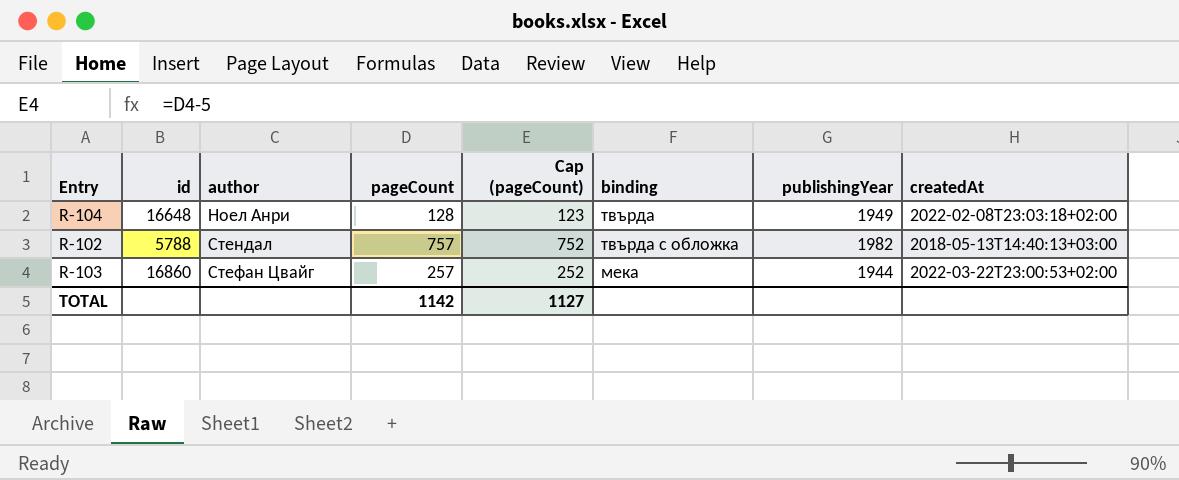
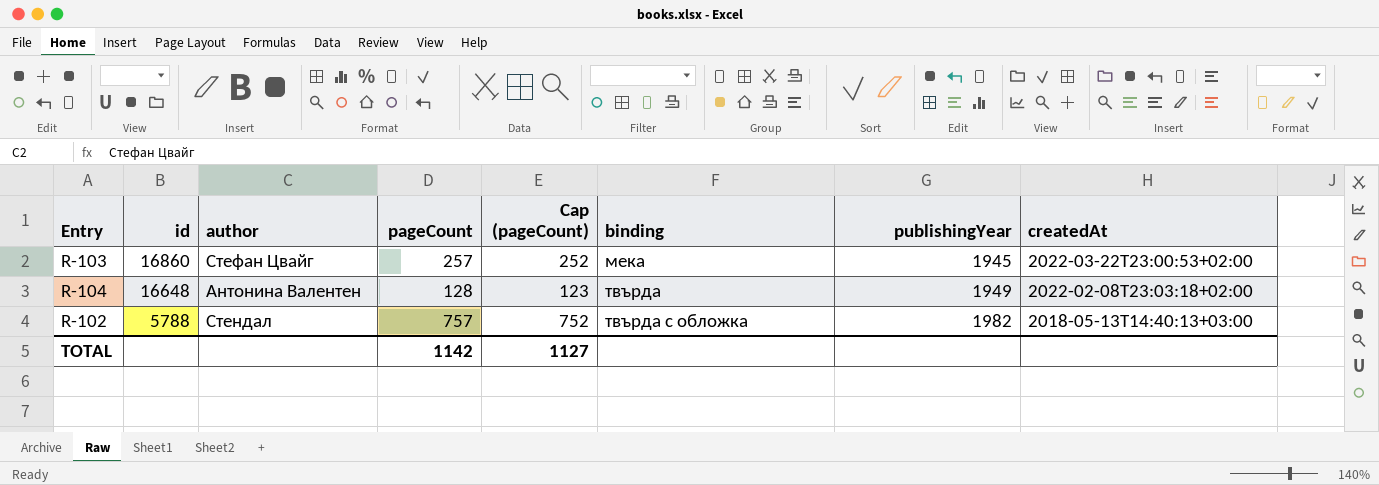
row order: author ascending -> id descending
R-103 | publishingYear: 1944 -> 1945
R-104 | author: Ноел Анри -> Антонина Валентен

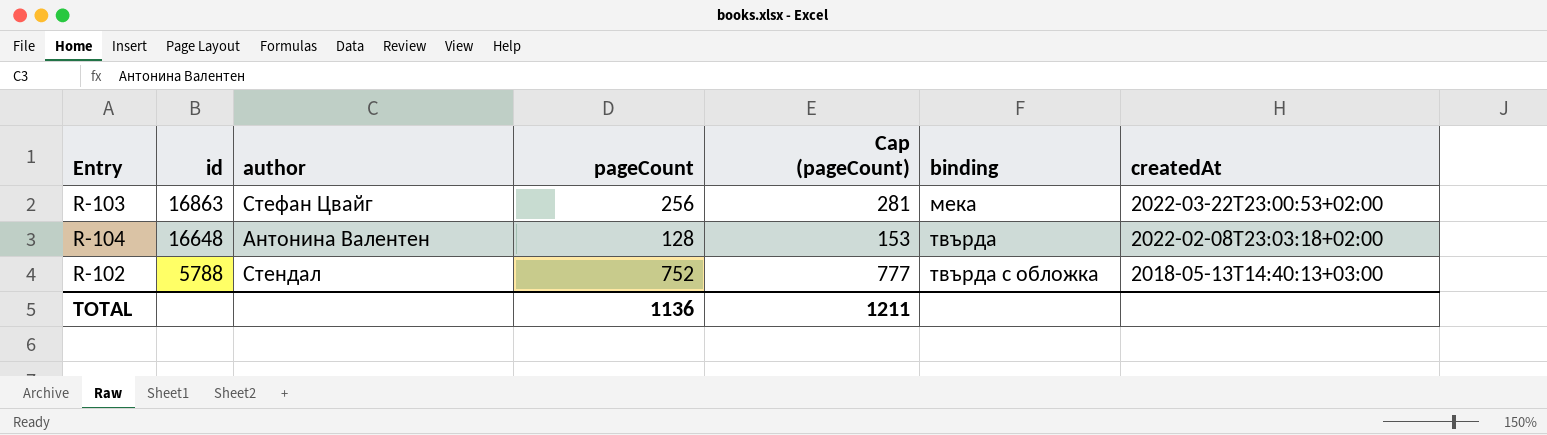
column publishingYear | position: 7 -> none
column Cap (pageCount) | formula: [pageCount] - 5 -> [pageCount] + 25
R-103 | id: 16860 -> 16863
R-103 | pageCount: 257 -> 256
R-102 | pageCount: 757 -> 752
TOTAL | pageCount: 1142 -> 1136
TOTAL | Cap (pageCount): 1127 -> 1211

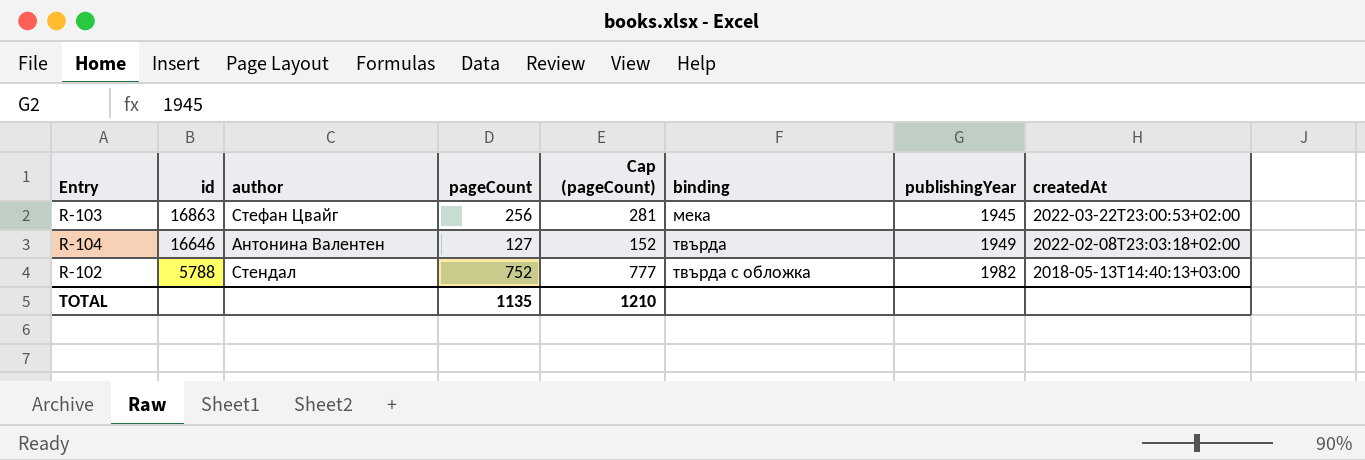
column publishingYear | position: none -> 7
R-104 | id: 16648 -> 16646
R-104 | pageCount: 128 -> 127
R-104 | Cap (pageCount): 153 -> 152
TOTAL | pageCount: 1136 -> 1135
TOTAL | Cap (pageCount): 1211 -> 1210

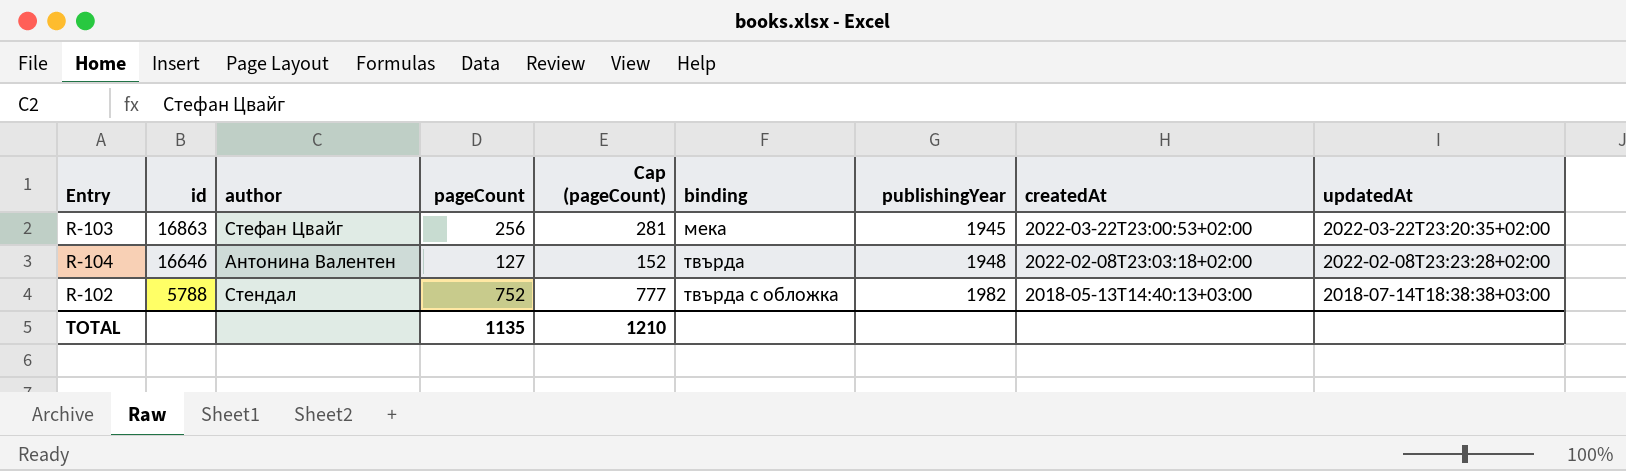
column updatedAt | position: none -> 9
R-104 | publishingYear: 1949 -> 1948

